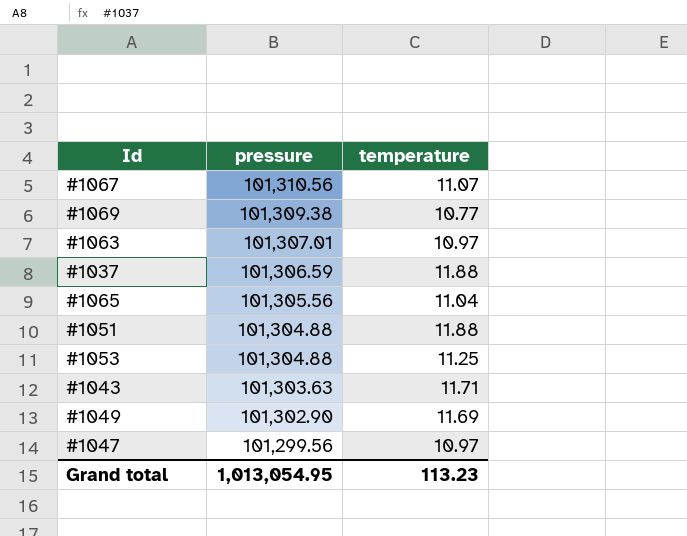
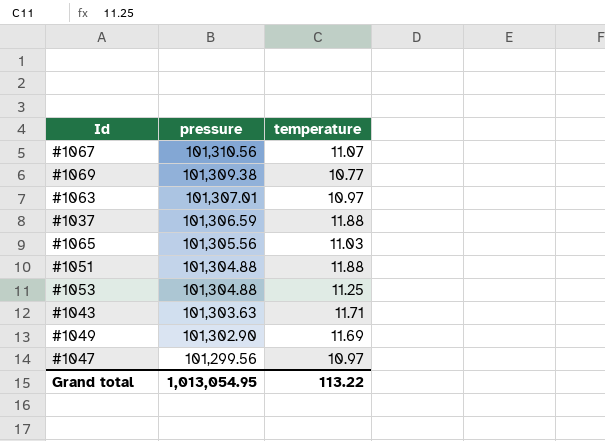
#1065 | temperature: 11.04 -> 11.03
Grand total | temperature: 113.23 -> 113.22

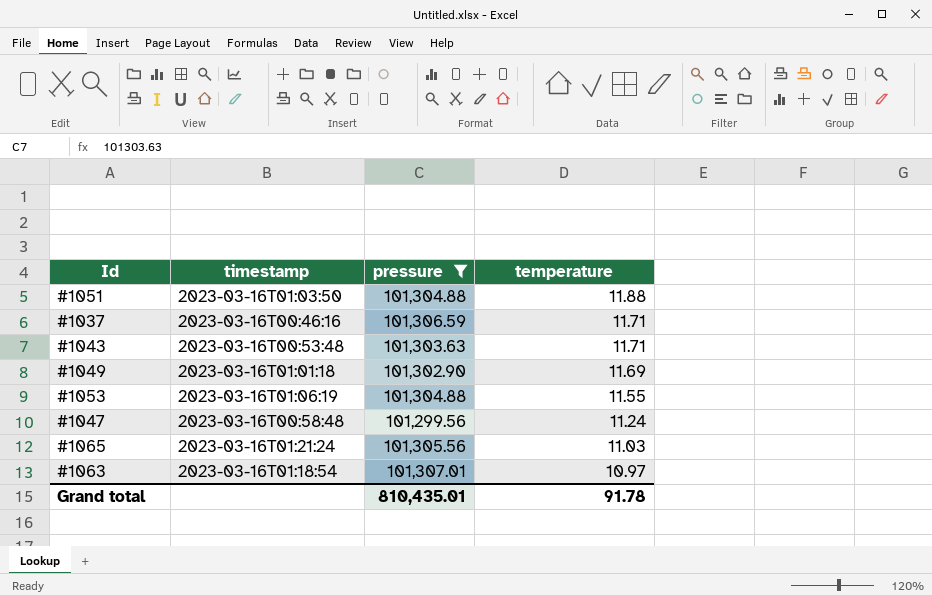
filter: none -> pressure <= 101,307.01
row order: pressure descending -> temperature descending
column timestamp | position: none -> 2
#1037 | temperature: 11.88 -> 11.71
#1053 | temperature: 11.25 -> 11.55
#1047 | temperature: 10.97 -> 11.24
Grand total | pressure: 1,013,054.95 -> 810,435.01
Grand total | temperature: 113.22 -> 91.78

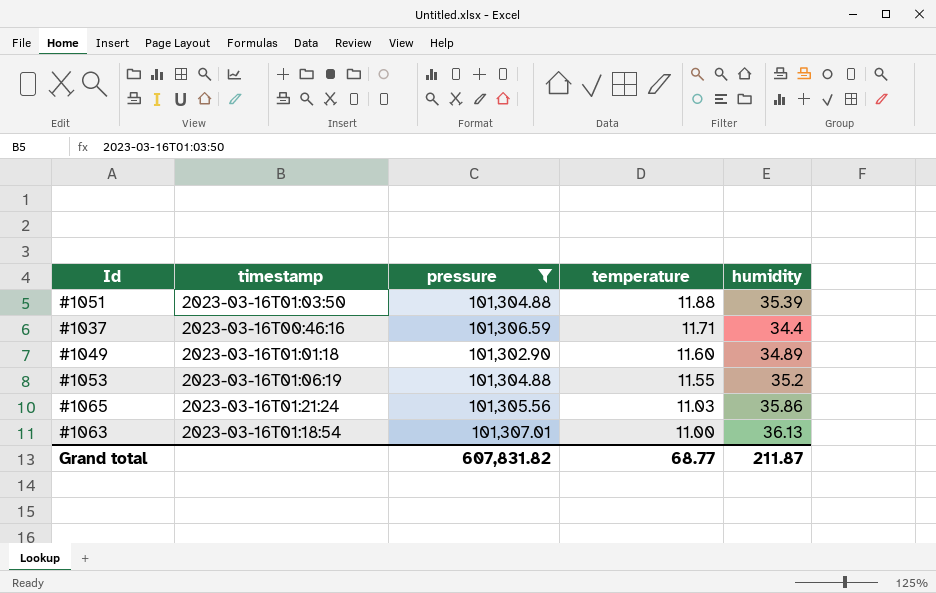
column humidity | position: none -> 5
row #1043: 2023-03-16T00:53:48 | 101,303.63 | 11.71 -> none
row #1047: 2023-03-16T00:58:48 | 101,299.56 | 11.24 -> none
#1049 | temperature: 11.69 -> 11.60
#1063 | temperature: 10.97 -> 11.00
Grand total | pressure: 810,435.01 -> 607,831.82
Grand total | temperature: 91.78 -> 68.77

